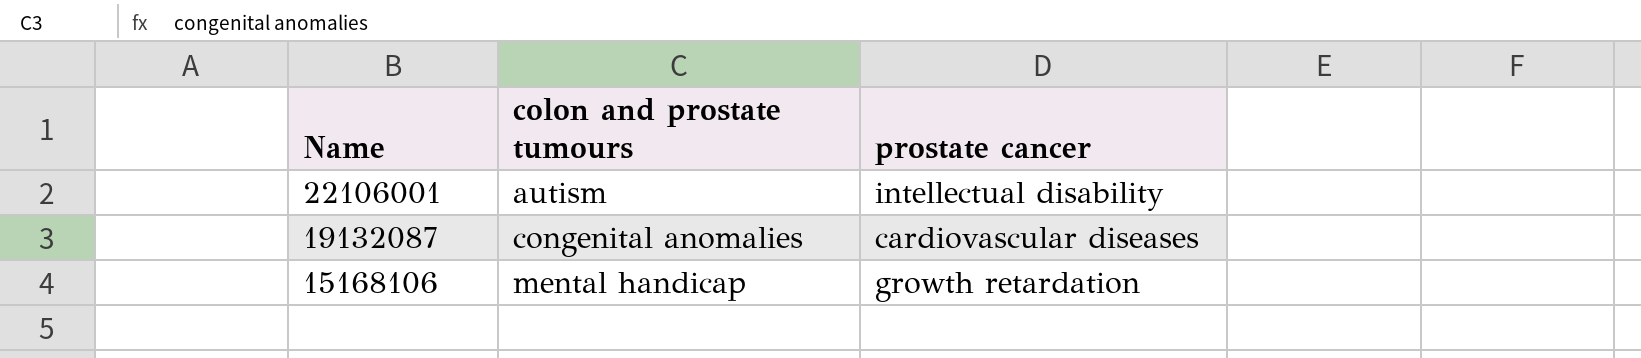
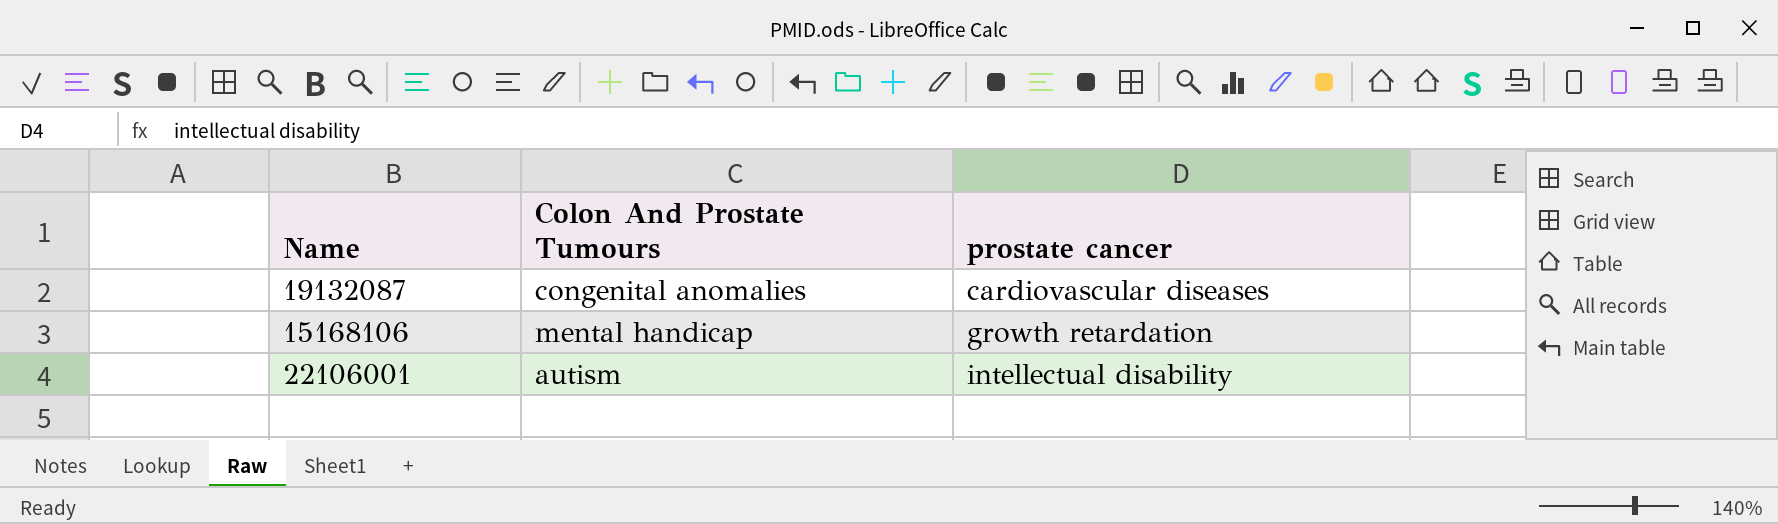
row order: Name descending -> prostate cancer ascending
column name: colon and prostate tumours -> Colon And Prostate Tumours

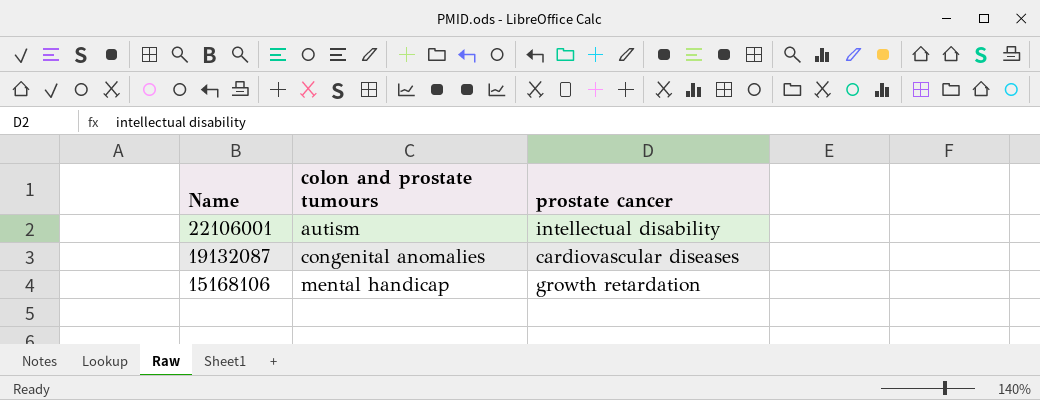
row order: prostate cancer ascending -> Name descending
column name: Colon And Prostate Tumours -> colon and prostate tumours

